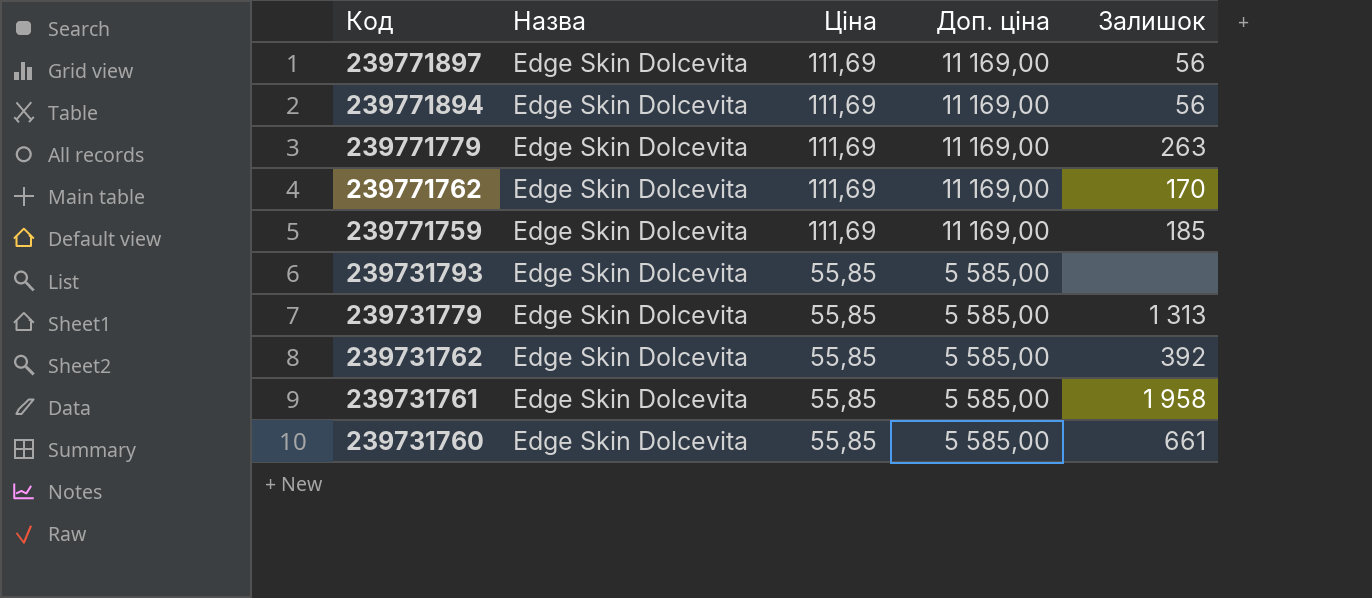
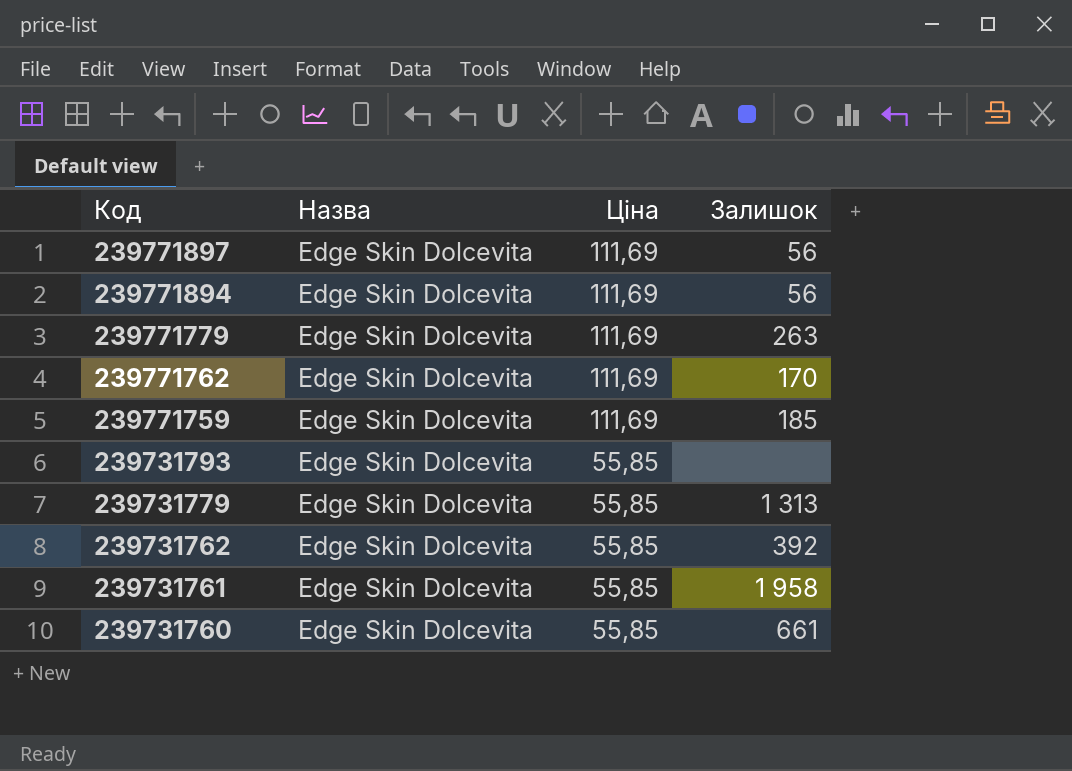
column Доп. ціна | position: 4 -> none

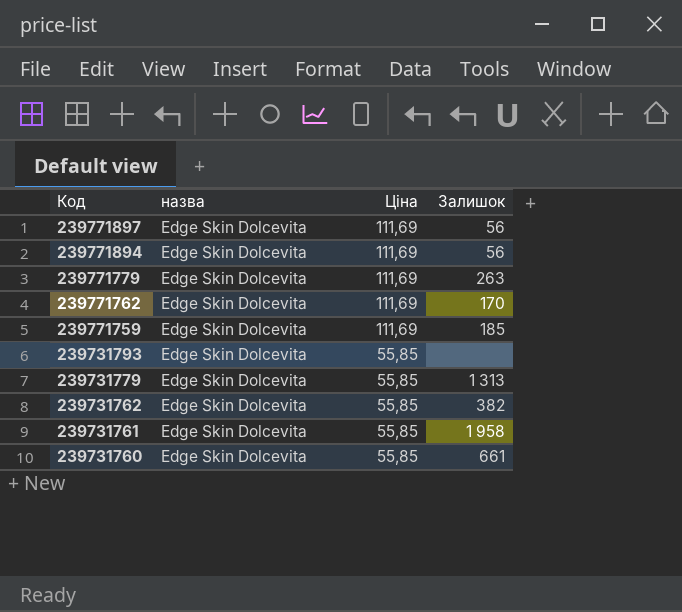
column name: Назва -> назва
239731762 | Залишок: 392 -> 382

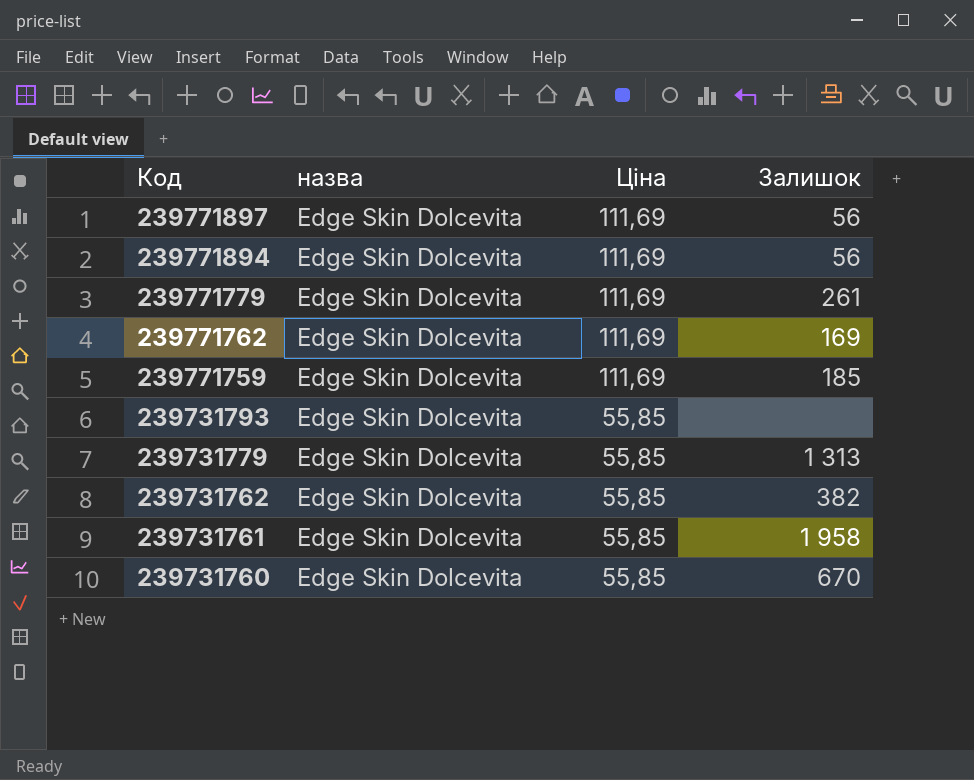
239771779 | Залишок: 263 -> 261
239771762 | Залишок: 170 -> 169
239731760 | Залишок: 661 -> 670

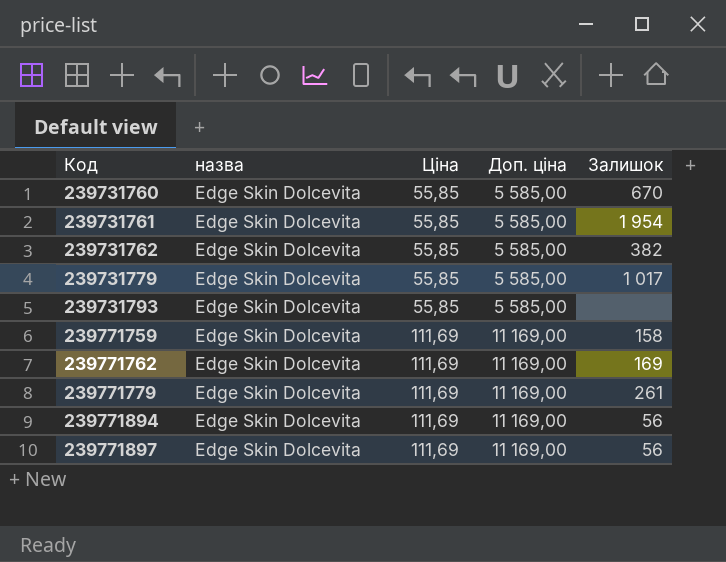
row order: Код descending -> Код ascending
column Доп. ціна | position: none -> 4
239731761 | Залишок: 1 958 -> 1 954
239731779 | Залишок: 1 313 -> 1 017
239771759 | Залишок: 185 -> 158

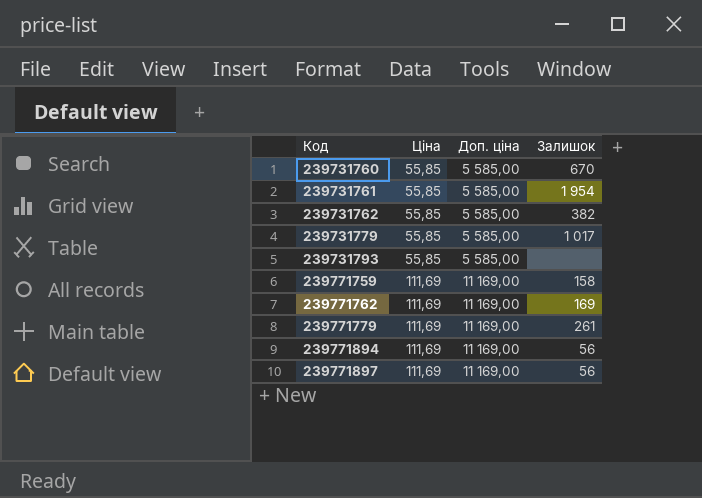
column назва | position: 2 -> none

